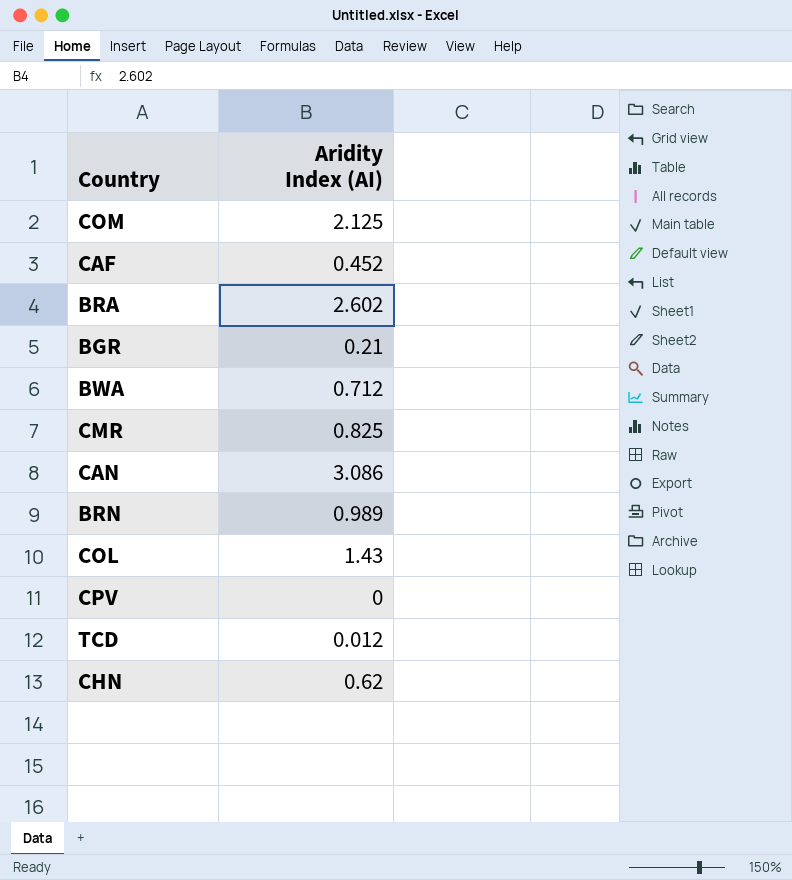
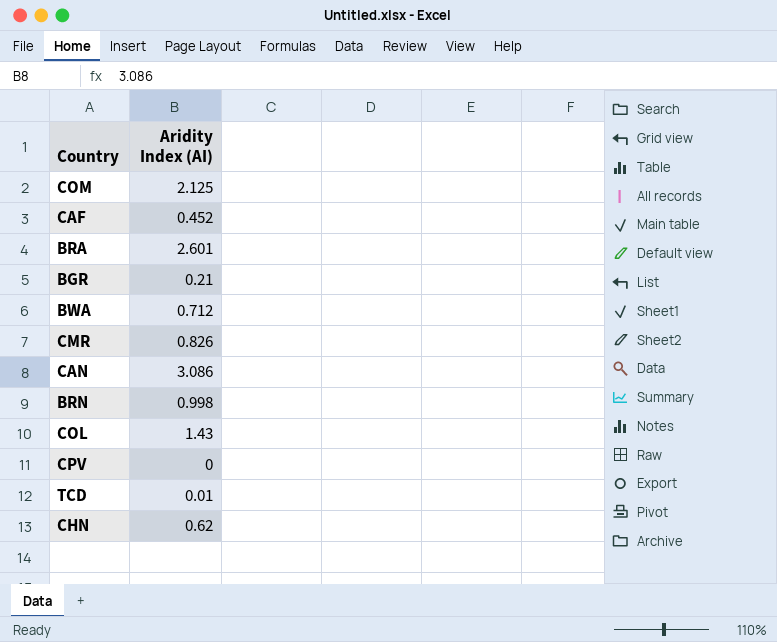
BRA | Aridity Index (AI): 2.602 -> 2.601
CMR | Aridity Index (AI): 0.825 -> 0.826
BRN | Aridity Index (AI): 0.989 -> 0.998
TCD | Aridity Index (AI): 0.012 -> 0.01

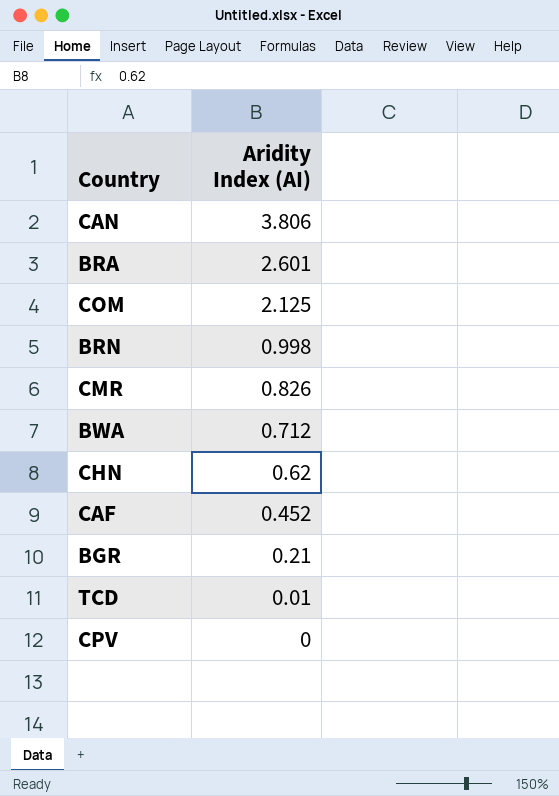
row order: none -> Aridity Index (AI) descending
row COL: 1.43 -> none
CAN | Aridity Index (AI): 3.086 -> 3.806

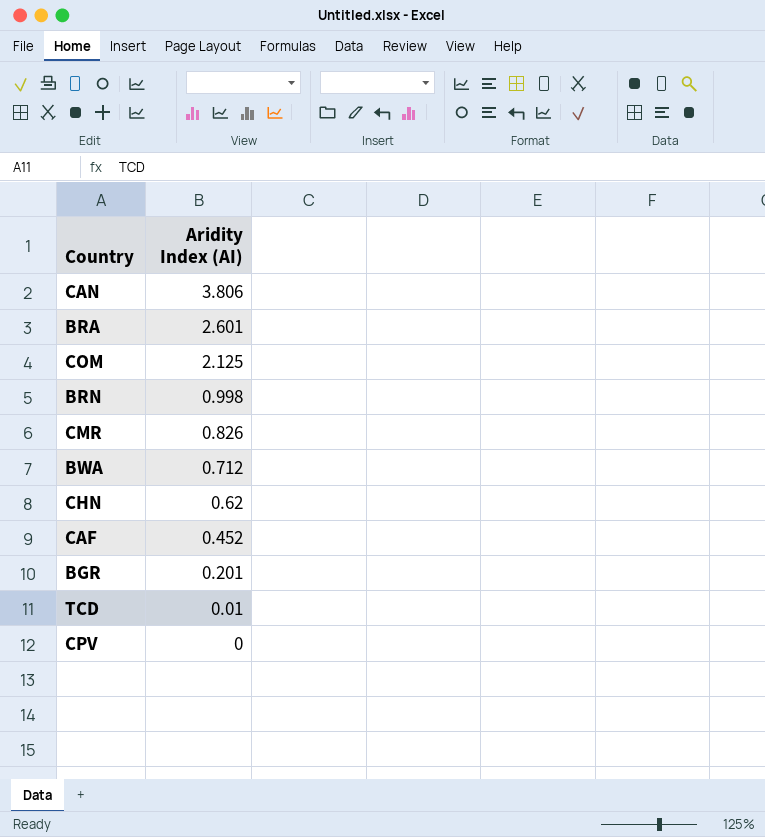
BGR | Aridity Index (AI): 0.21 -> 0.201

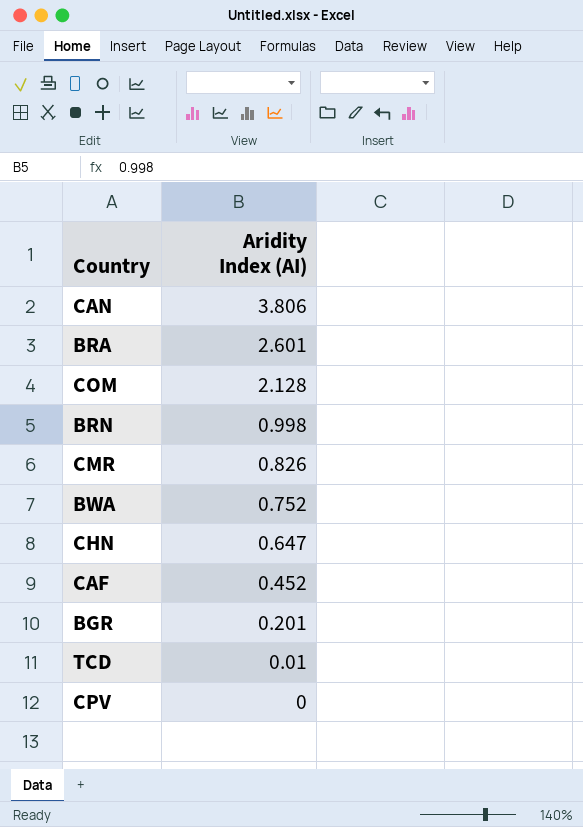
COM | Aridity Index (AI): 2.125 -> 2.128
BWA | Aridity Index (AI): 0.712 -> 0.752
CHN | Aridity Index (AI): 0.62 -> 0.647

